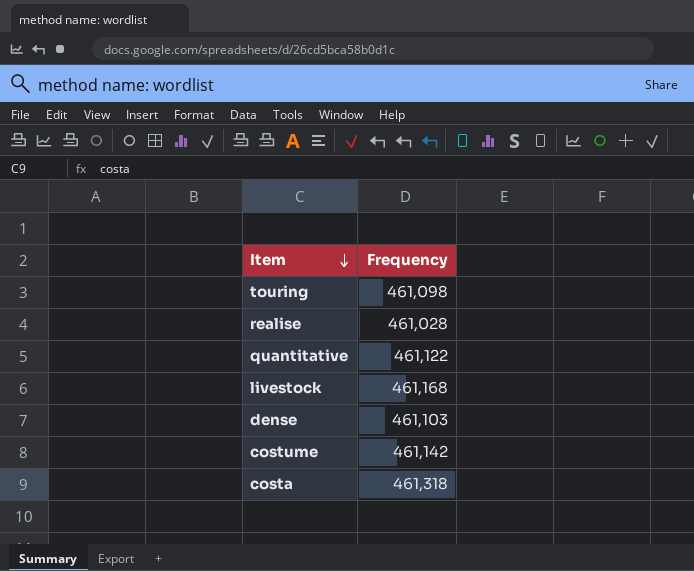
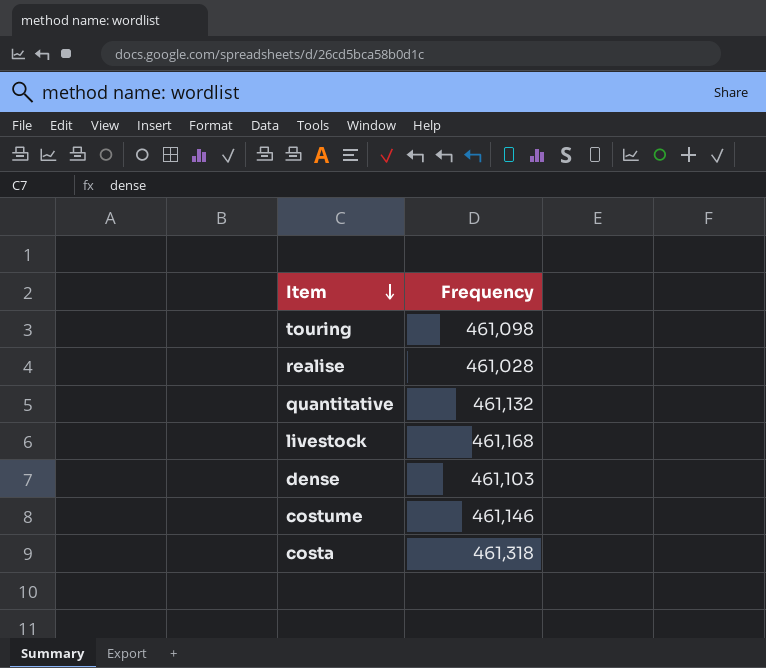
quantitative | Frequency: 461,122 -> 461,132
costume | Frequency: 461,142 -> 461,146

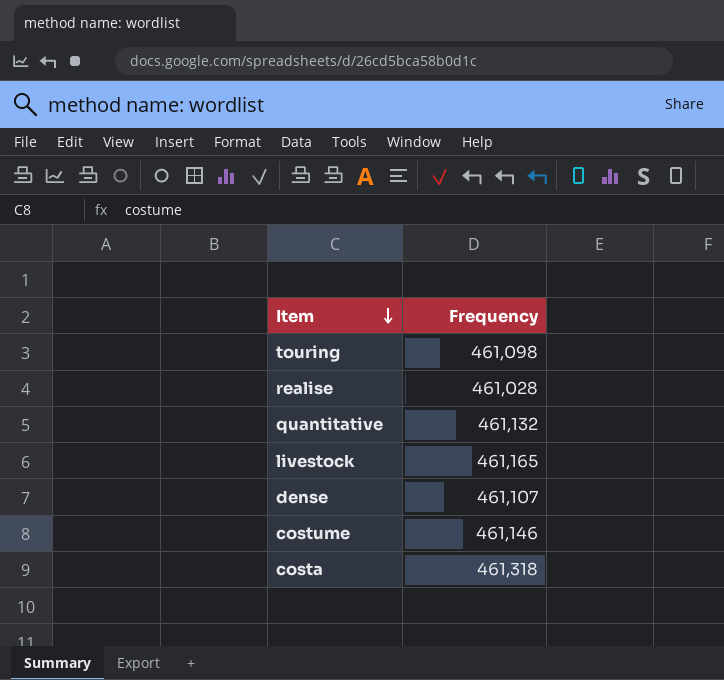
livestock | Frequency: 461,168 -> 461,165
dense | Frequency: 461,103 -> 461,107

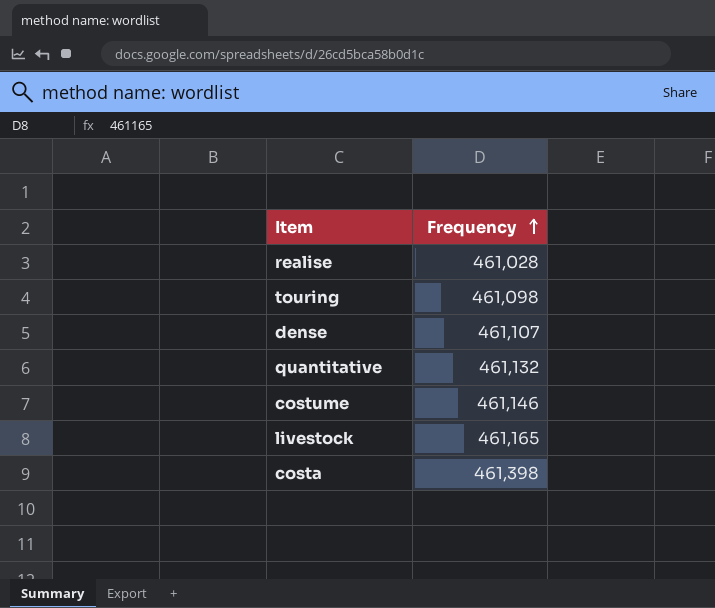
row order: Item descending -> Frequency ascending
costa | Frequency: 461,318 -> 461,398

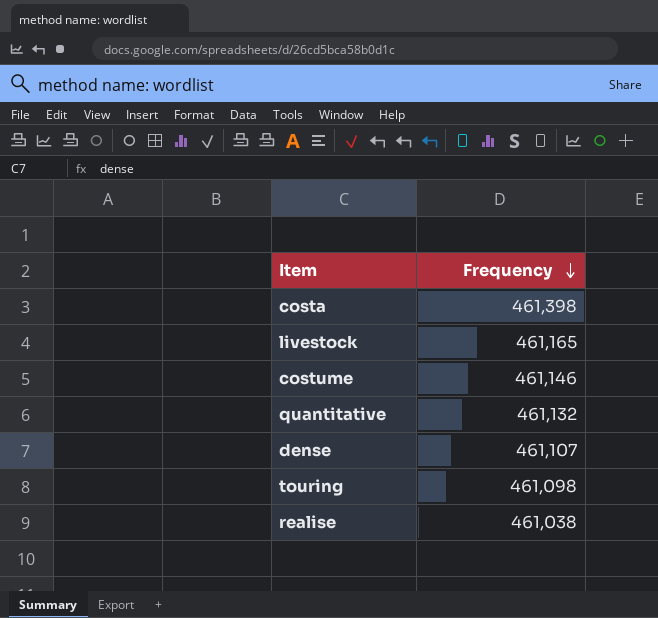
row order: Frequency ascending -> Frequency descending
realise | Frequency: 461,028 -> 461,038

